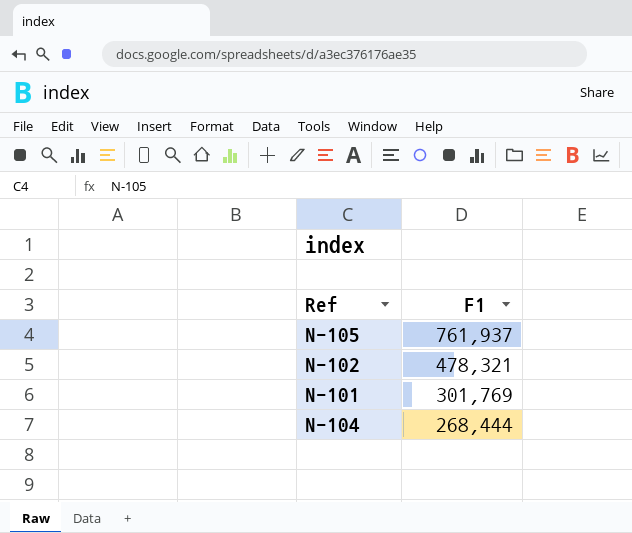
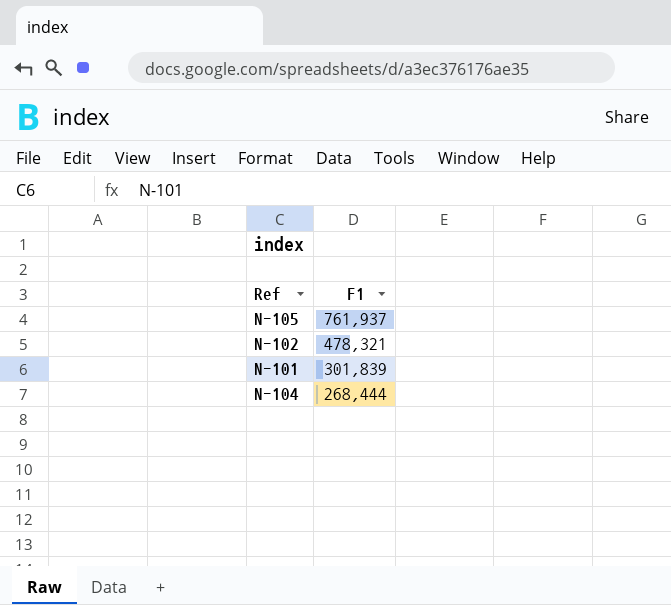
N-101 | F1: 301,769 -> 301,839

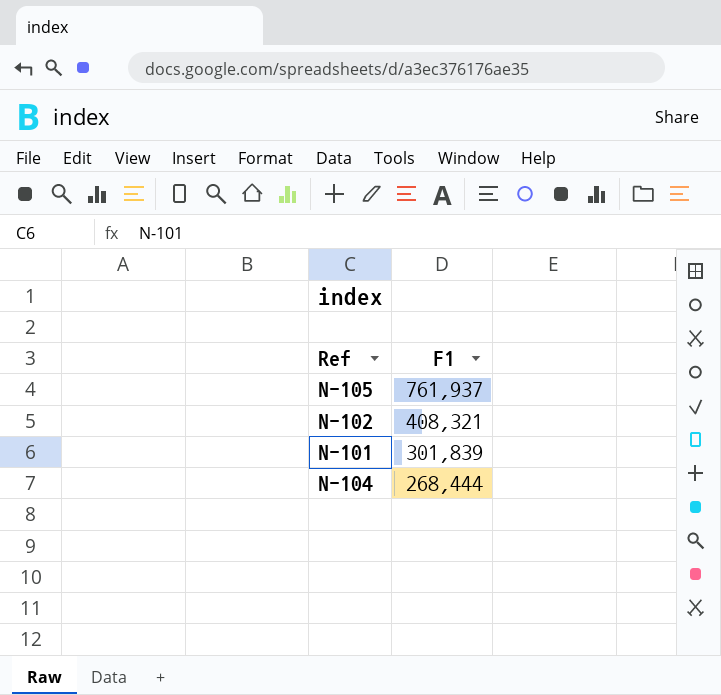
N-102 | F1: 478,321 -> 408,321

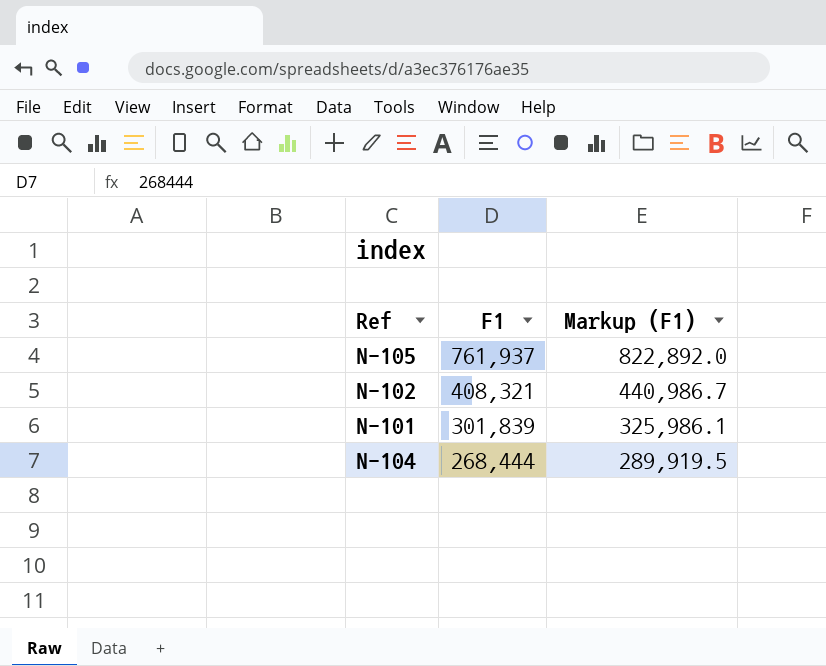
column Markup (F1) | formula: none -> [F1] * 1.08

